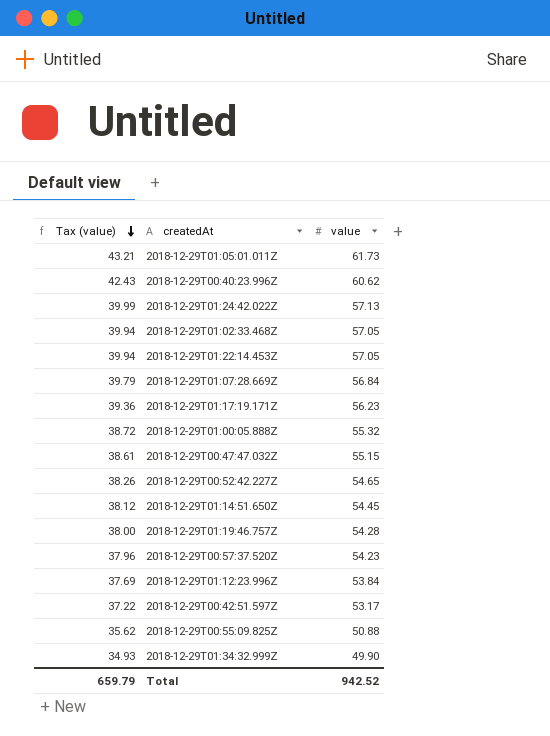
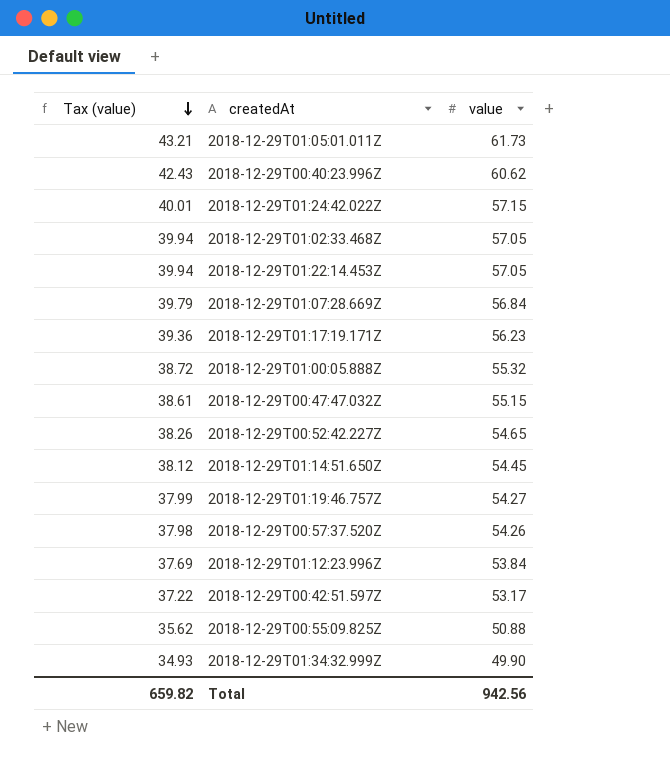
2018-12-29T01:24:42.022Z | Tax (value): 39.99 -> 40.01
2018-12-29T01:24:42.022Z | value: 57.13 -> 57.15
2018-12-29T01:19:46.757Z | Tax (value): 38.00 -> 37.99
2018-12-29T01:19:46.757Z | value: 54.28 -> 54.27
2018-12-29T00:57:37.520Z | Tax (value): 37.96 -> 37.98
2018-12-29T00:57:37.520Z | value: 54.23 -> 54.26
Total | Tax (value): 659.79 -> 659.82
Total | value: 942.52 -> 942.56

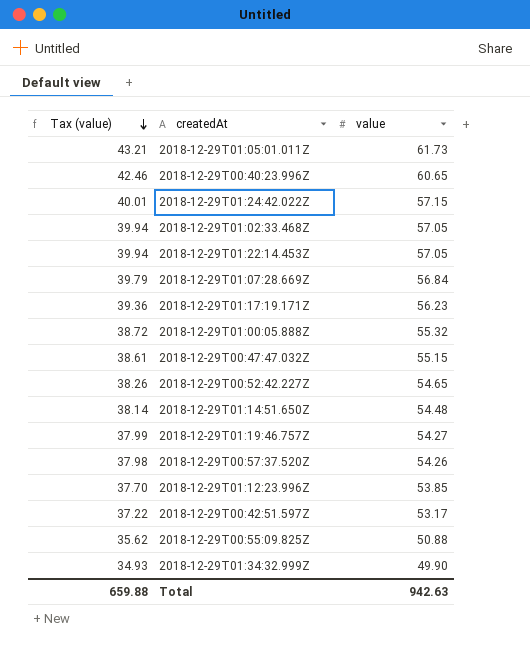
2018-12-29T00:40:23.996Z | Tax (value): 42.43 -> 42.46
2018-12-29T00:40:23.996Z | value: 60.62 -> 60.65
2018-12-29T01:14:51.650Z | Tax (value): 38.12 -> 38.14
2018-12-29T01:14:51.650Z | value: 54.45 -> 54.48
2018-12-29T01:12:23.996Z | Tax (value): 37.69 -> 37.70
2018-12-29T01:12:23.996Z | value: 53.84 -> 53.85
Total | Tax (value): 659.82 -> 659.88
Total | value: 942.56 -> 942.63

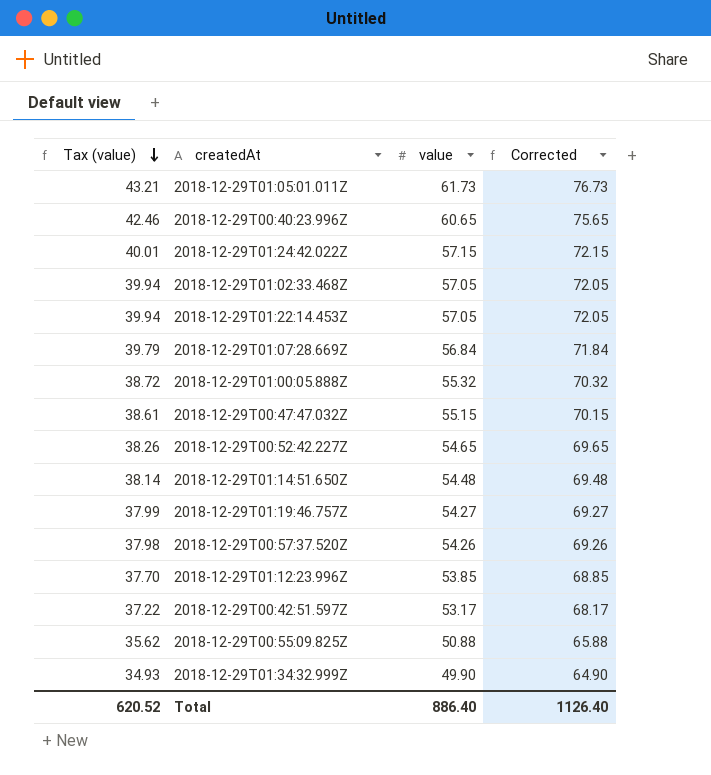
column Corrected | formula: none -> [value] + 15
row 2018-12-29T01:17:19.171Z: 39.36 | 56.23 -> none
Total | Tax (value): 659.88 -> 620.52
Total | value: 942.63 -> 886.40

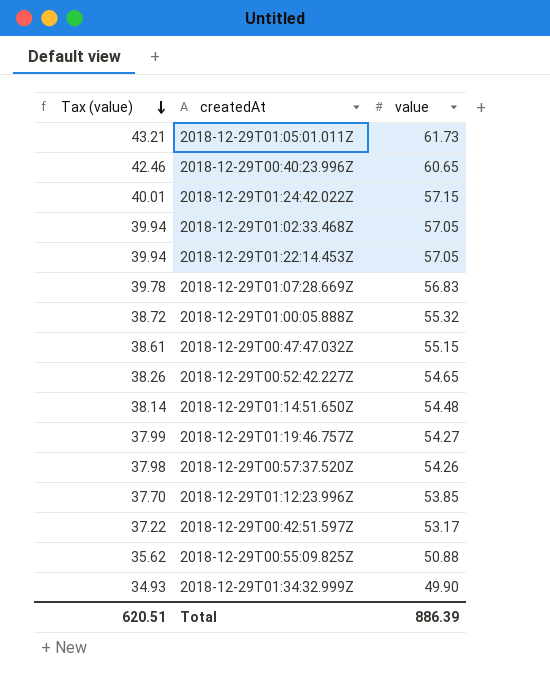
column Corrected | formula: [value] + 15 -> none
2018-12-29T01:07:28.669Z | Tax (value): 39.79 -> 39.78
2018-12-29T01:07:28.669Z | value: 56.84 -> 56.83
Total | Tax (value): 620.52 -> 620.51
Total | value: 886.40 -> 886.39

